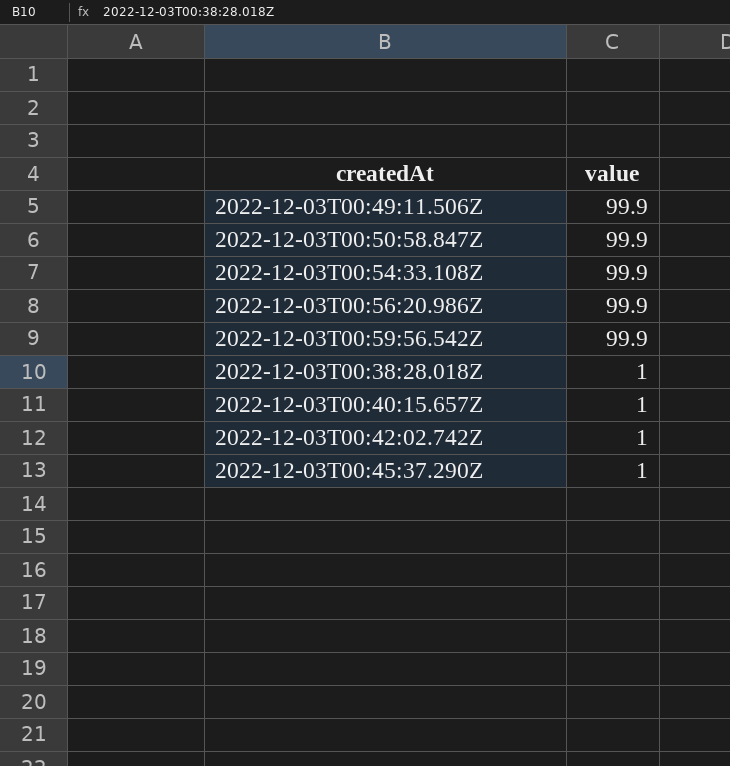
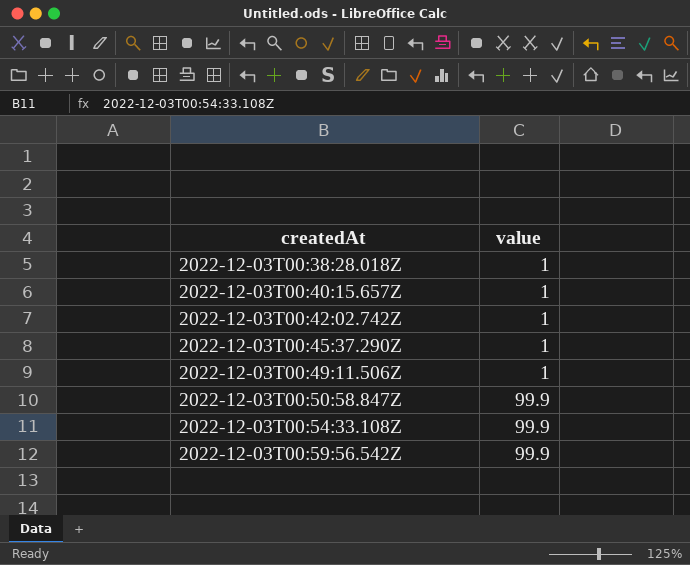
row order: value descending -> createdAt ascending
row 2022-12-03T00:56:20.986Z: 99.9 -> none
2022-12-03T00:49:11.506Z | value: 99.9 -> 1

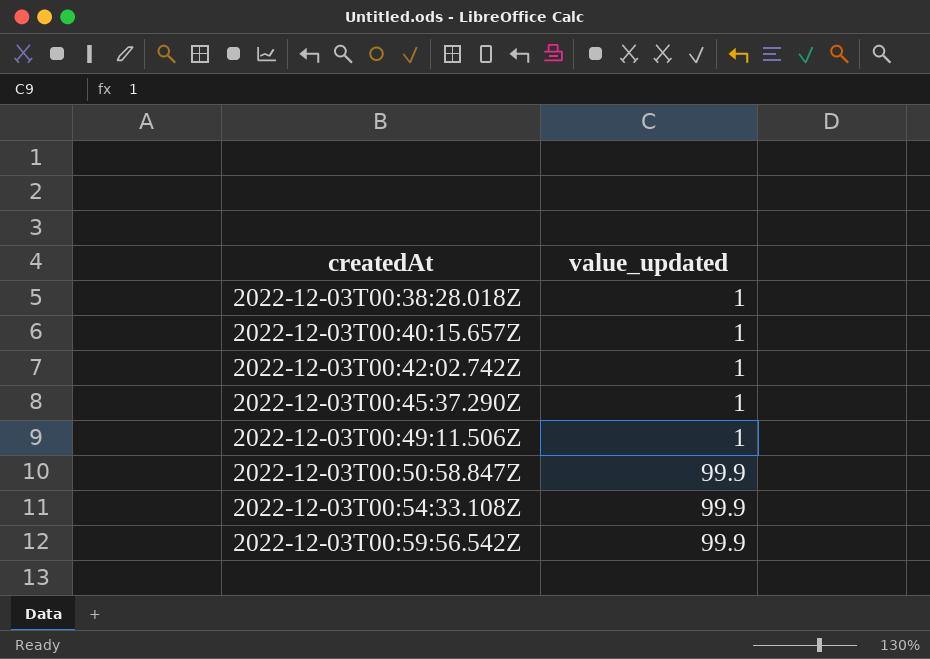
column name: value -> value_updated

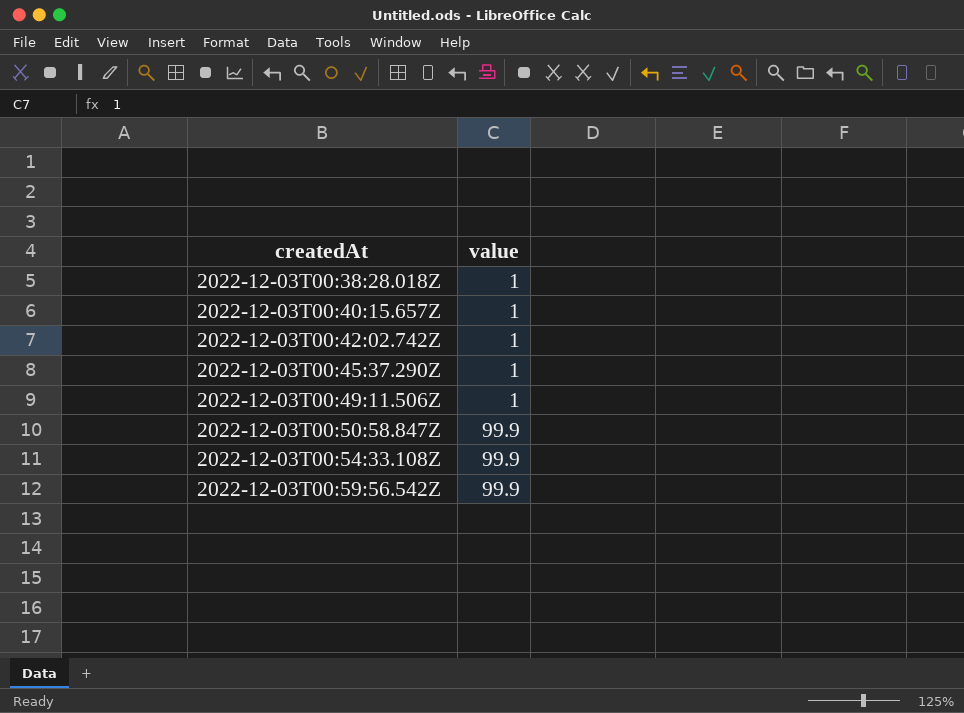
column name: value_updated -> value

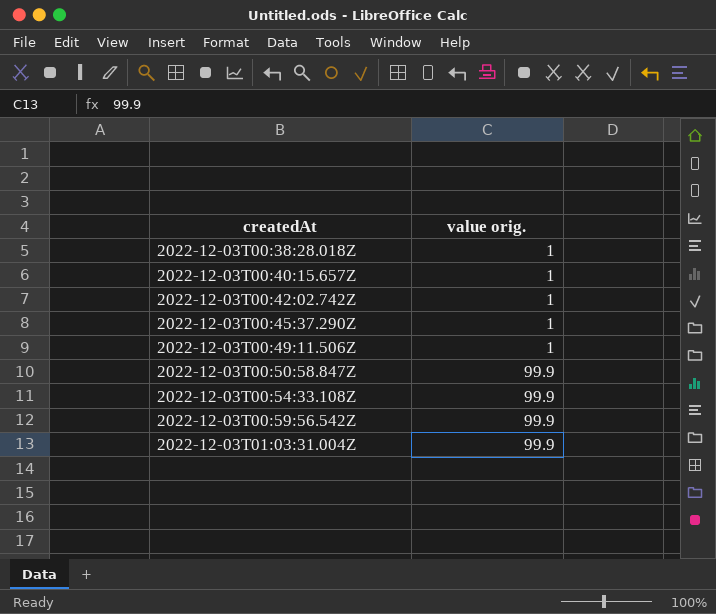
column name: value -> value orig.
row 2022-12-03T01:03:31.004Z: none -> 99.9

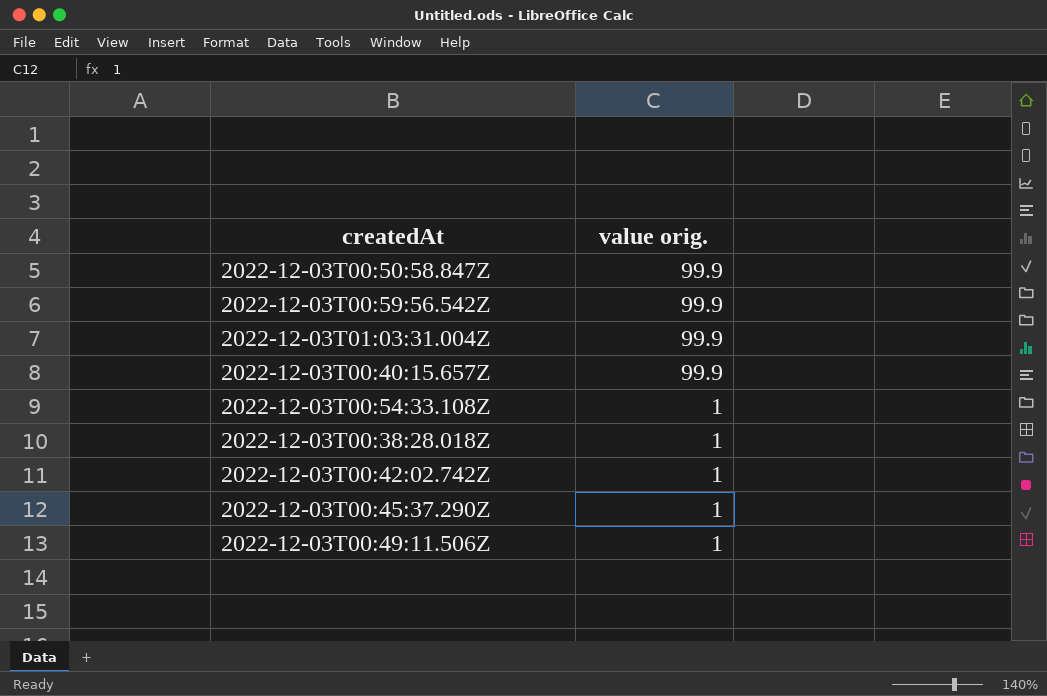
row order: createdAt ascending -> value orig. descending
2022-12-03T00:40:15.657Z | value orig.: 1 -> 99.9
2022-12-03T00:54:33.108Z | value orig.: 99.9 -> 1

